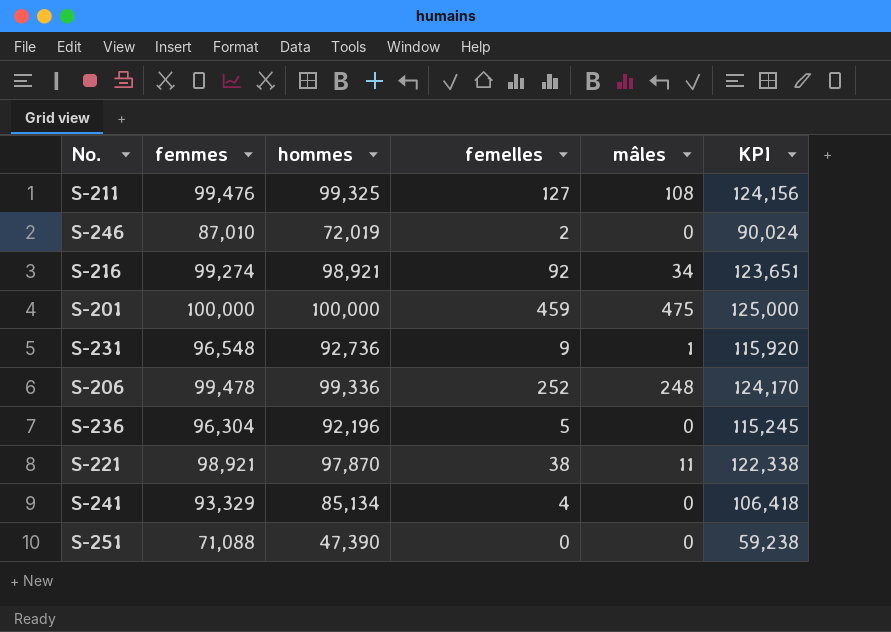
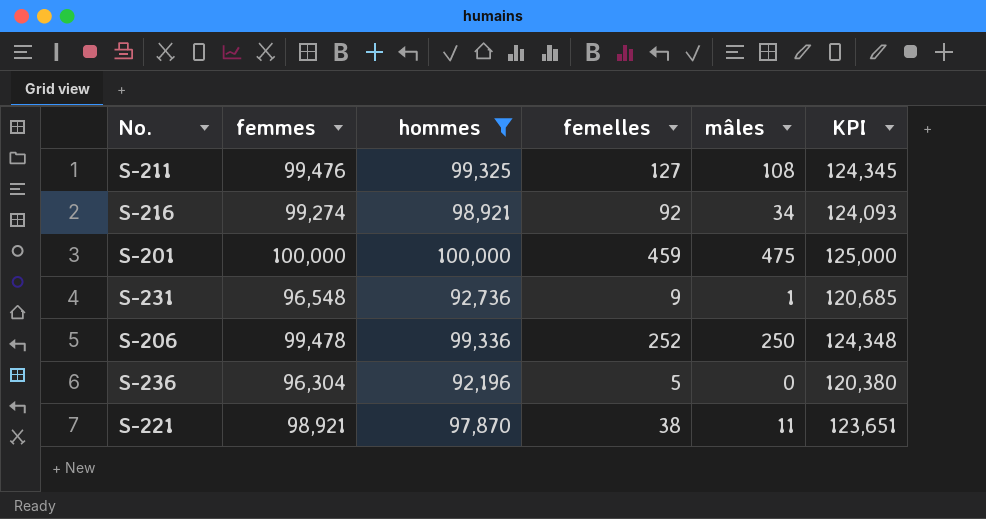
filter: none -> hommes >= 92,196
column KPI | formula: [hommes] * 1.25 -> [femmes] * 1.25
S-206 | mâles: 248 -> 250

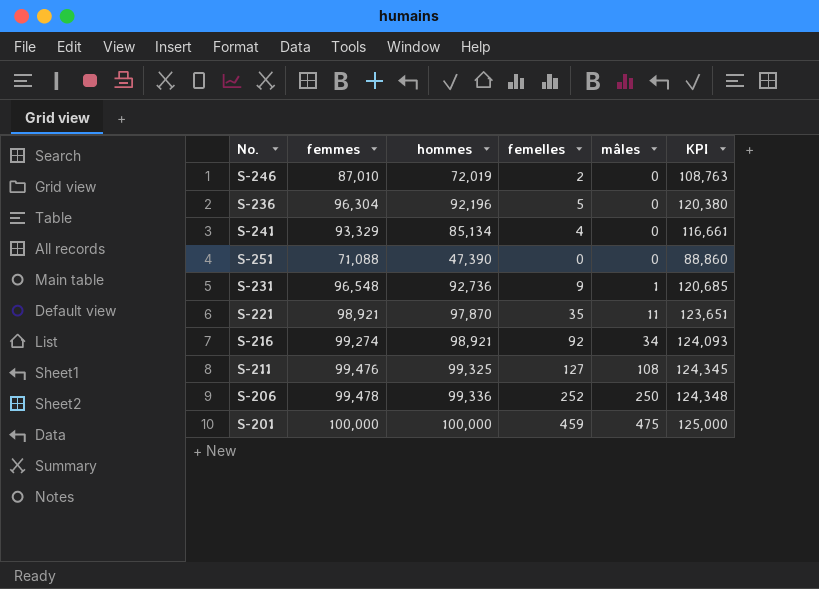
filter: hommes >= 92,196 -> none
row order: none -> mâles ascending
S-221 | femelles: 38 -> 35

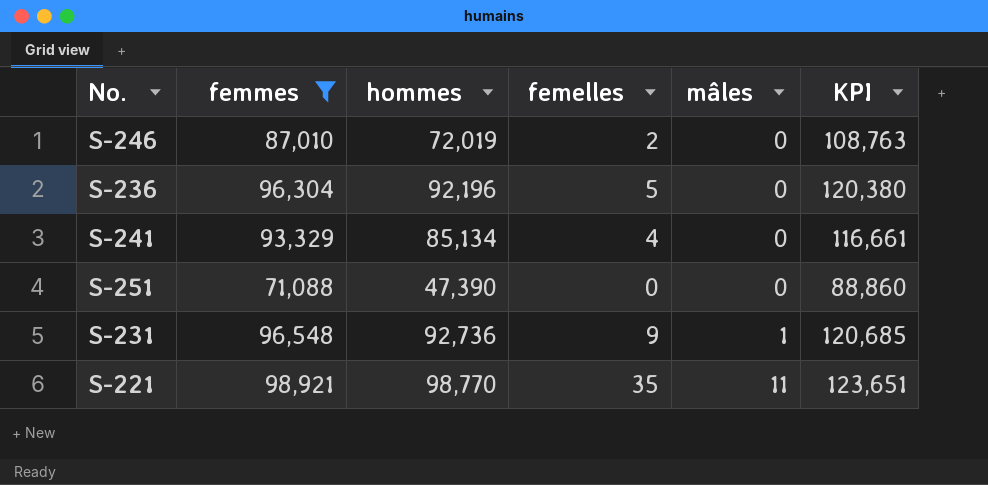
filter: none -> femmes <= 98,921
S-221 | hommes: 97,870 -> 98,770

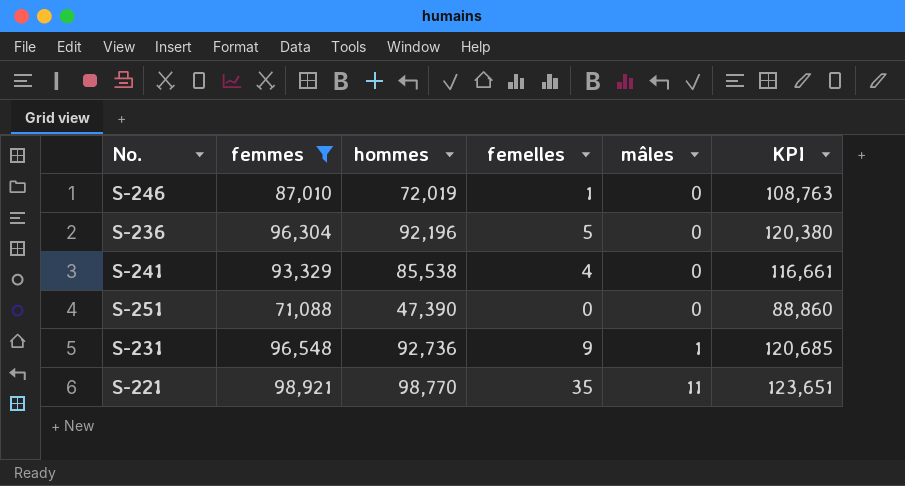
S-246 | femelles: 2 -> 1
S-241 | hommes: 85,134 -> 85,538

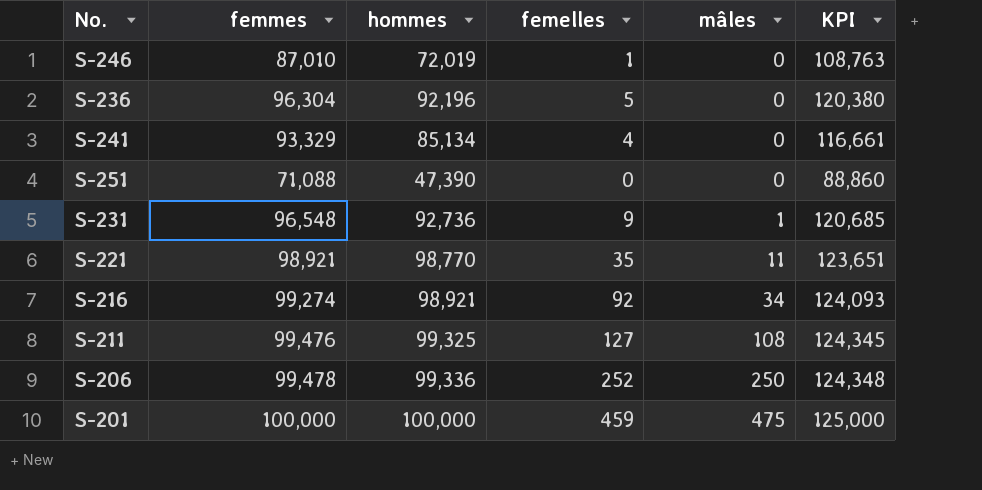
filter: femmes <= 98,921 -> none
S-241 | hommes: 85,538 -> 85,134

